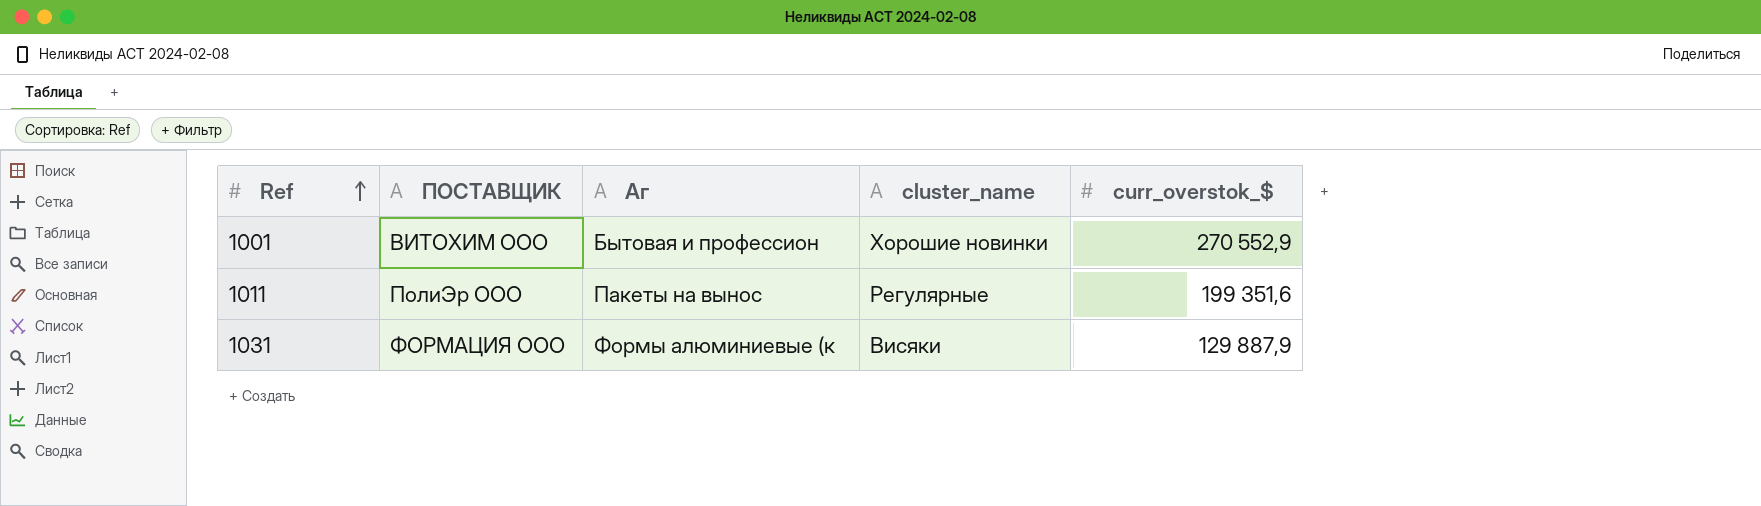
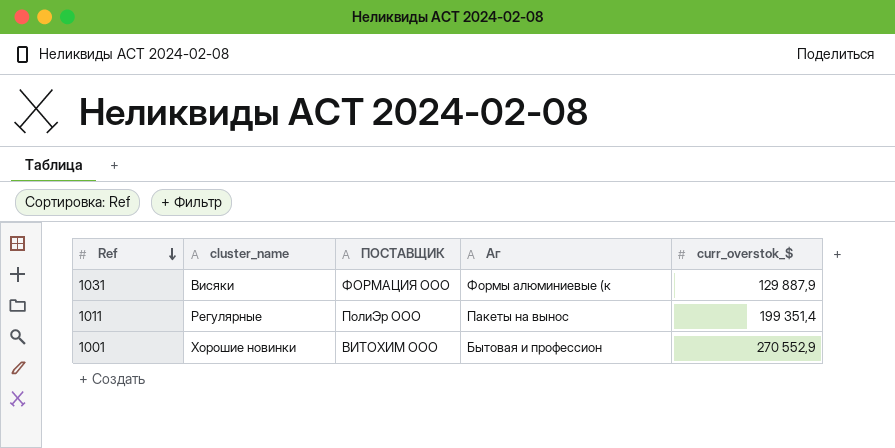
row order: Ref ascending -> Ref descending
column cluster_name | position: 4 -> 2
1011 | curr_overstok_$: 199 351,6 -> 199 351,4

